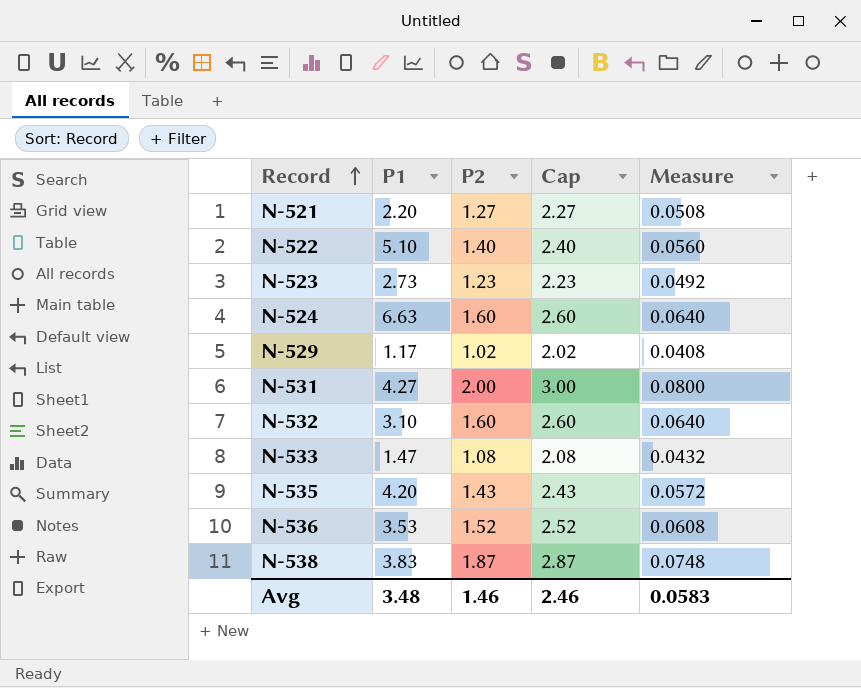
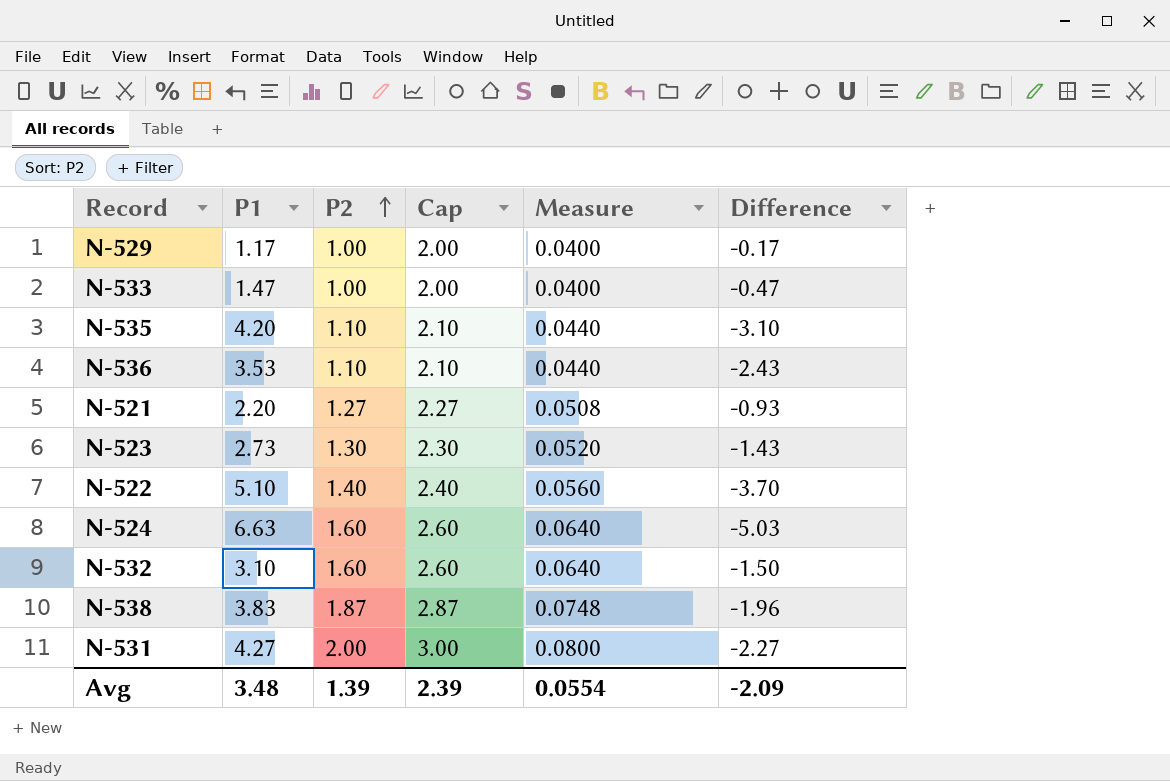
row order: Record ascending -> P2 ascending
column Difference | formula: none -> [P2] - [P1]
N-529 | P2: 1.02 -> 1.00
N-529 | Cap: 2.02 -> 2.00
N-529 | Measure: 0.0408 -> 0.0400
N-533 | P2: 1.08 -> 1.00
N-533 | Cap: 2.08 -> 2.00
N-533 | Measure: 0.0432 -> 0.0400
N-535 | P2: 1.43 -> 1.10
N-535 | Cap: 2.43 -> 2.10
N-535 | Measure: 0.0572 -> 0.0440
N-536 | P2: 1.52 -> 1.10
N-536 | Cap: 2.52 -> 2.10
N-536 | Measure: 0.0608 -> 0.0440
N-523 | P2: 1.23 -> 1.30
N-523 | Cap: 2.23 -> 2.30
N-523 | Measure: 0.0492 -> 0.0520
Avg | P2: 1.46 -> 1.39
Avg | Cap: 2.46 -> 2.39
Avg | Measure: 0.0583 -> 0.0554

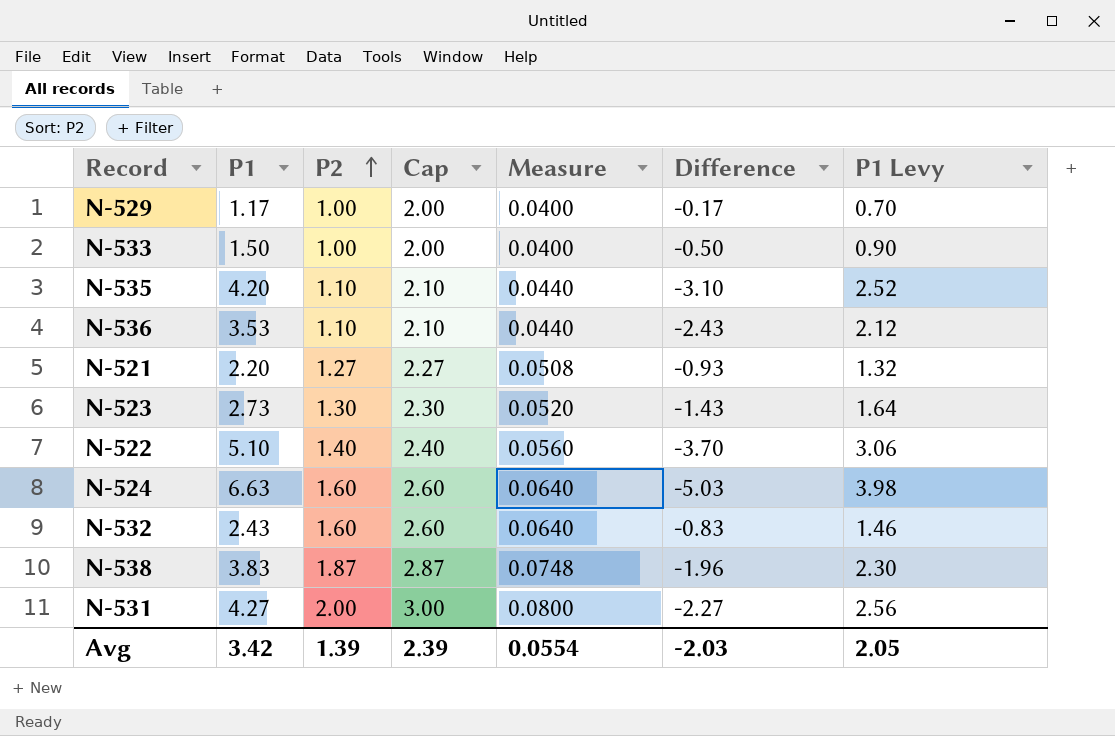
column P1 Levy | formula: none -> [P1] * 0.6
N-533 | P1: 1.47 -> 1.50
N-533 | Difference: -0.47 -> -0.50
N-532 | P1: 3.10 -> 2.43
N-532 | Difference: -1.50 -> -0.83
Avg | P1: 3.48 -> 3.42
Avg | Difference: -2.09 -> -2.03

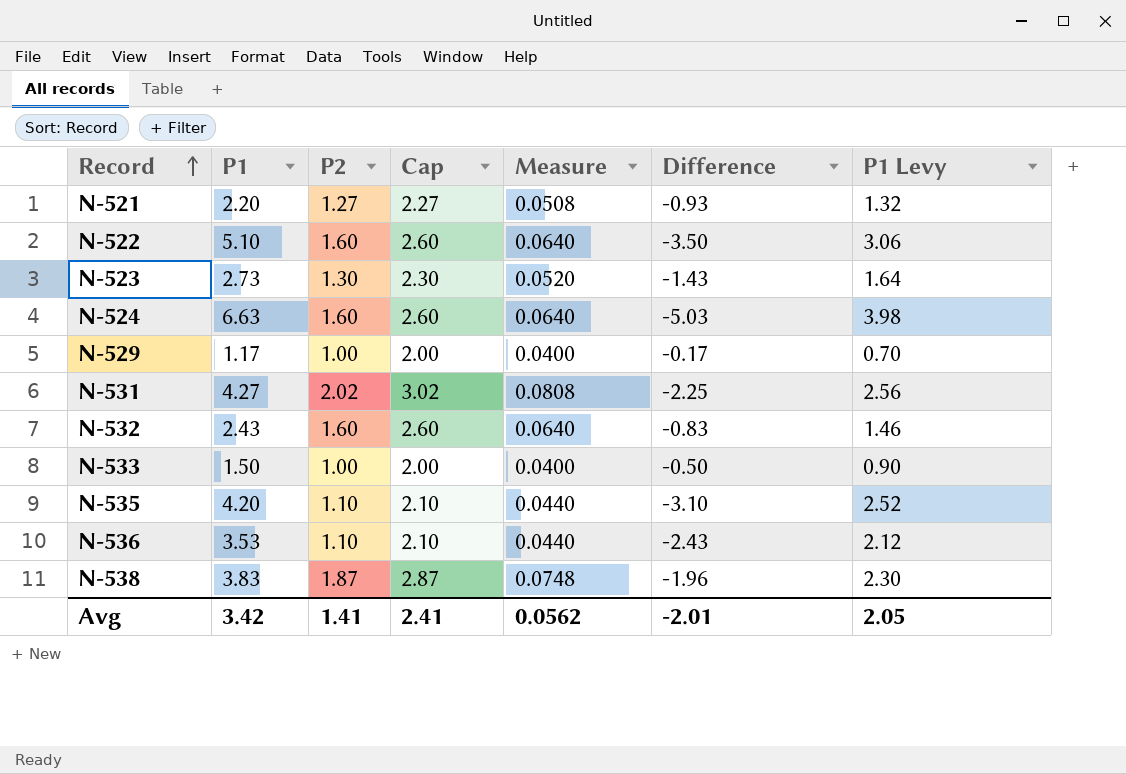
row order: P2 ascending -> Record ascending
N-522 | P2: 1.40 -> 1.60
N-522 | Cap: 2.40 -> 2.60
N-522 | Measure: 0.0560 -> 0.0640
N-522 | Difference: -3.70 -> -3.50
N-531 | P2: 2.00 -> 2.02
N-531 | Cap: 3.00 -> 3.02
N-531 | Measure: 0.0800 -> 0.0808
N-531 | Difference: -2.27 -> -2.25
Avg | P2: 1.39 -> 1.41
Avg | Cap: 2.39 -> 2.41
Avg | Measure: 0.0554 -> 0.0562
Avg | Difference: -2.03 -> -2.01

